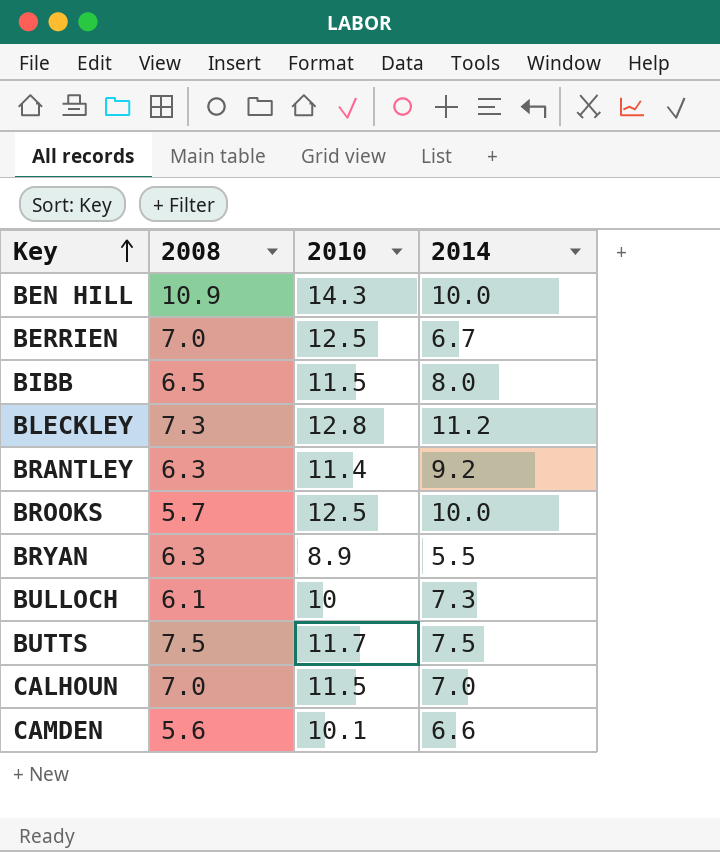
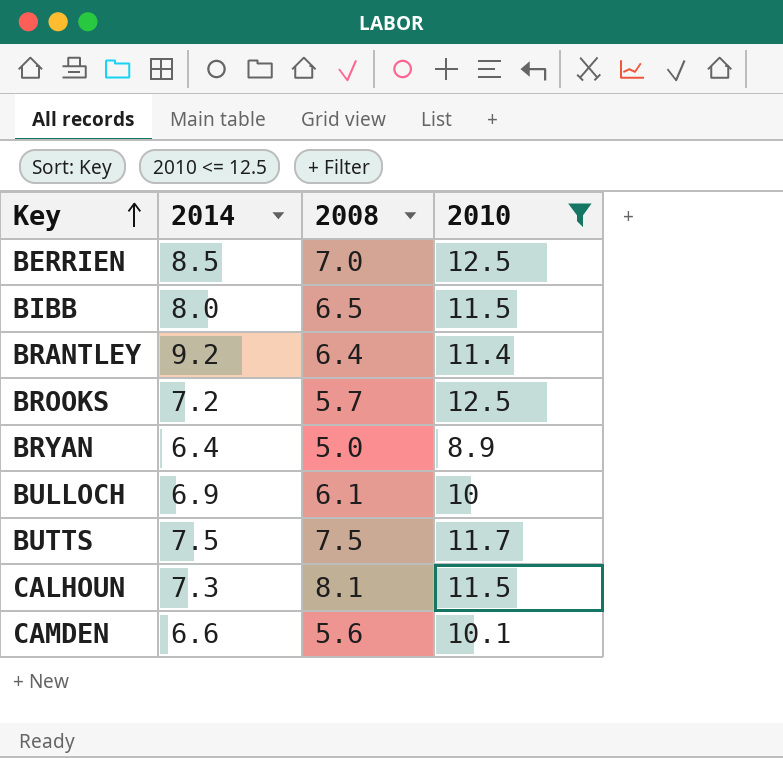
filter: none -> 2010 <= 12.5
column 2014 | position: 4 -> 2
BERRIEN | 2014: 6.7 -> 8.5
BRANTLEY | 2008: 6.3 -> 6.4
BROOKS | 2014: 10.0 -> 7.2
BRYAN | 2014: 5.5 -> 6.4
BRYAN | 2008: 6.3 -> 5.0
BULLOCH | 2014: 7.3 -> 6.9
CALHOUN | 2014: 7.0 -> 7.3
CALHOUN | 2008: 7.0 -> 8.1

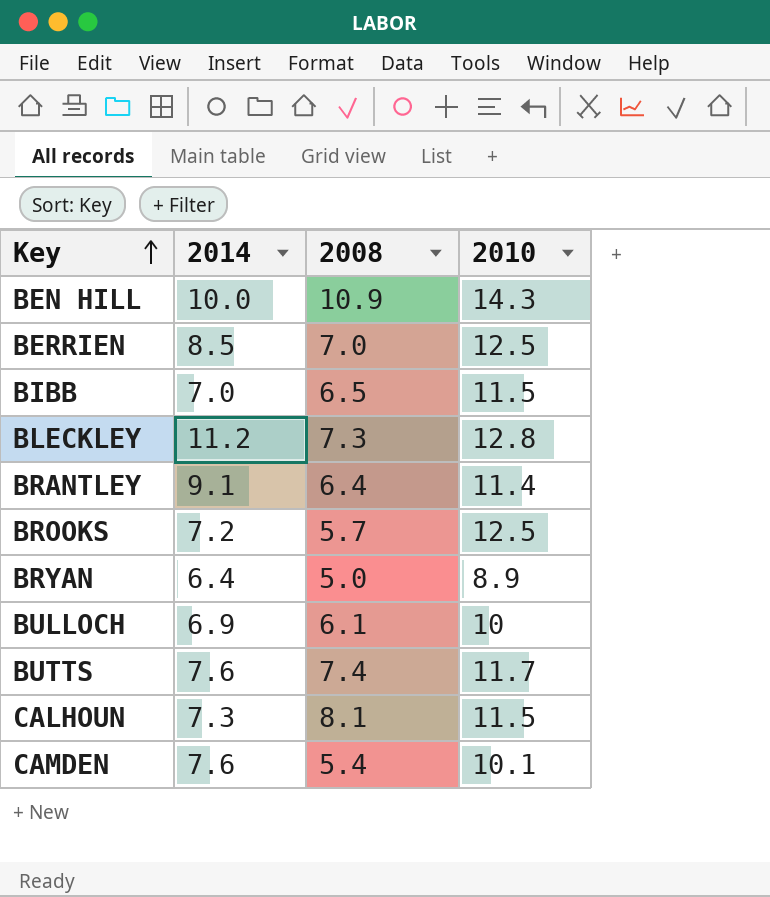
filter: 2010 <= 12.5 -> none
BIBB | 2014: 8.0 -> 7.0
BRANTLEY | 2014: 9.2 -> 9.1
BUTTS | 2014: 7.5 -> 7.6
BUTTS | 2008: 7.5 -> 7.4
CAMDEN | 2014: 6.6 -> 7.6
CAMDEN | 2008: 5.6 -> 5.4

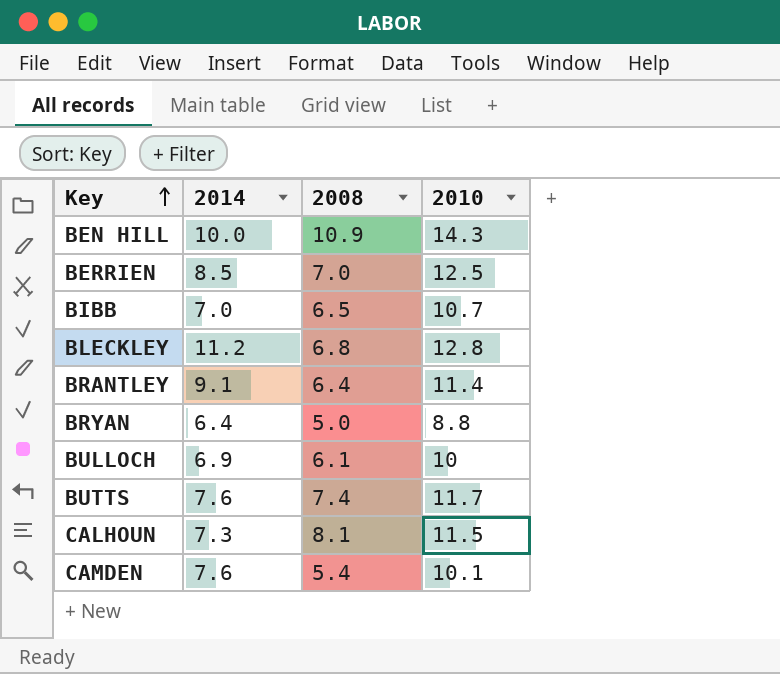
row BROOKS: 7.2 | 5.7 | 12.5 -> none
BIBB | 2010: 11.5 -> 10.7
BLECKLEY | 2008: 7.3 -> 6.8
BRYAN | 2010: 8.9 -> 8.8

